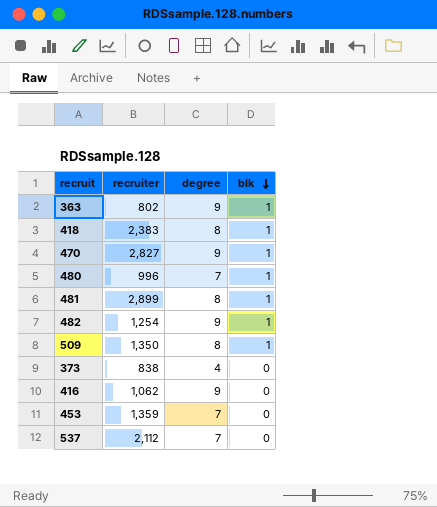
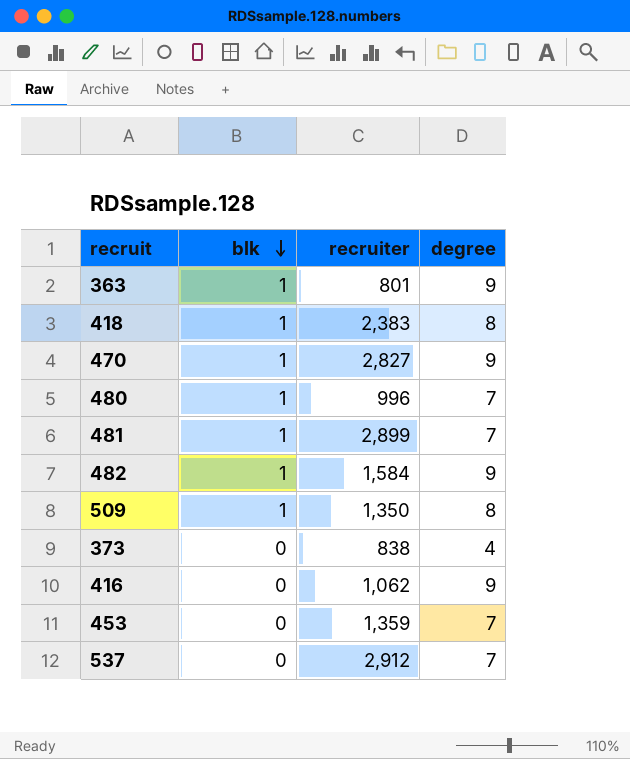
column blk | position: 4 -> 2
363 | recruiter: 802 -> 801
481 | degree: 8 -> 7
482 | recruiter: 1,254 -> 1,584
537 | recruiter: 2,112 -> 2,912

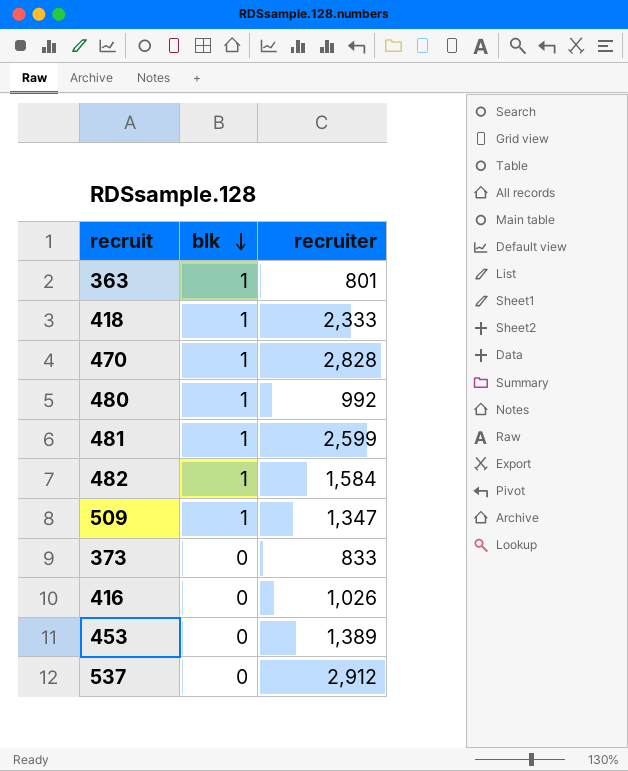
column degree | position: 4 -> none
418 | recruiter: 2,383 -> 2,333
470 | recruiter: 2,827 -> 2,828
480 | recruiter: 996 -> 992
481 | recruiter: 2,899 -> 2,599
509 | recruiter: 1,350 -> 1,347
373 | recruiter: 838 -> 833
416 | recruiter: 1,062 -> 1,026
453 | recruiter: 1,359 -> 1,389

